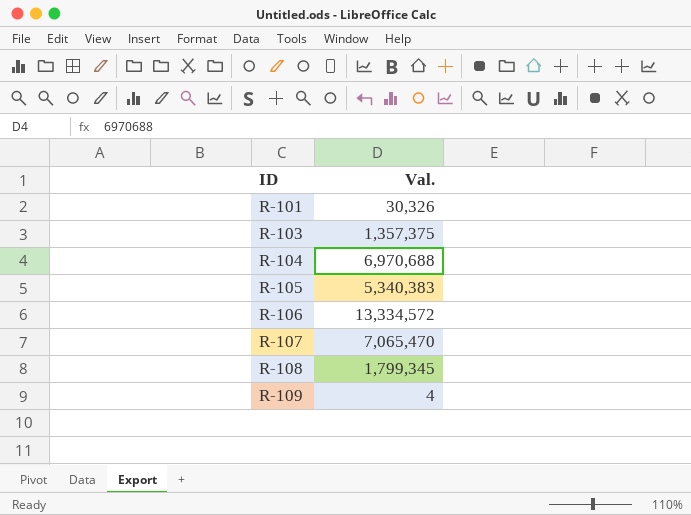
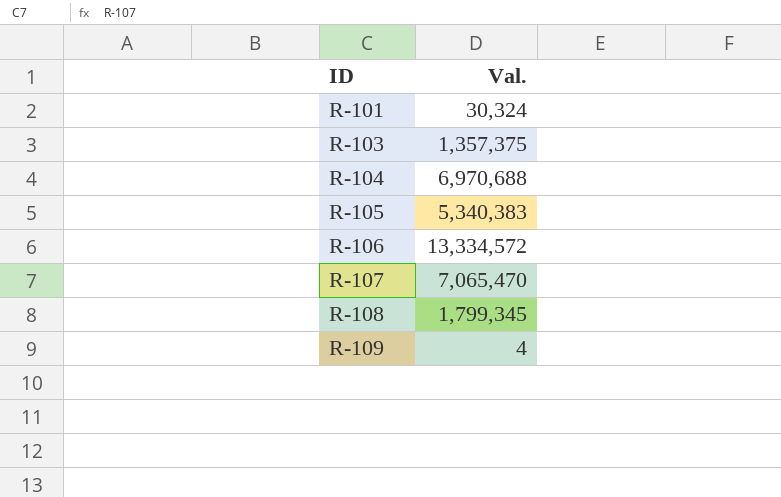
R-101 | Val.: 30,326 -> 30,324

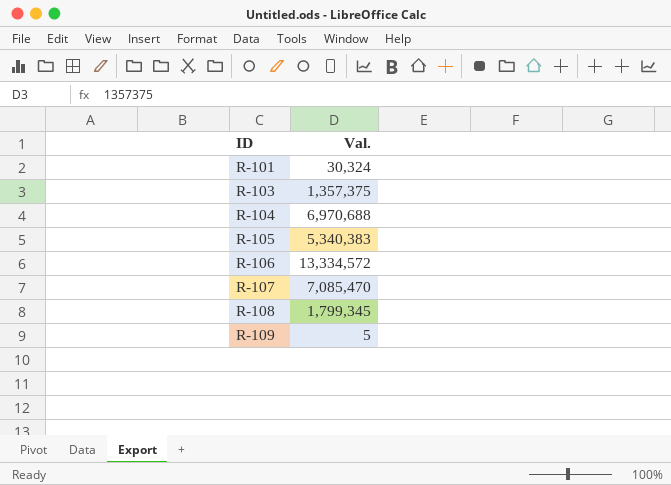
R-107 | Val.: 7,065,470 -> 7,085,470
R-109 | Val.: 4 -> 5

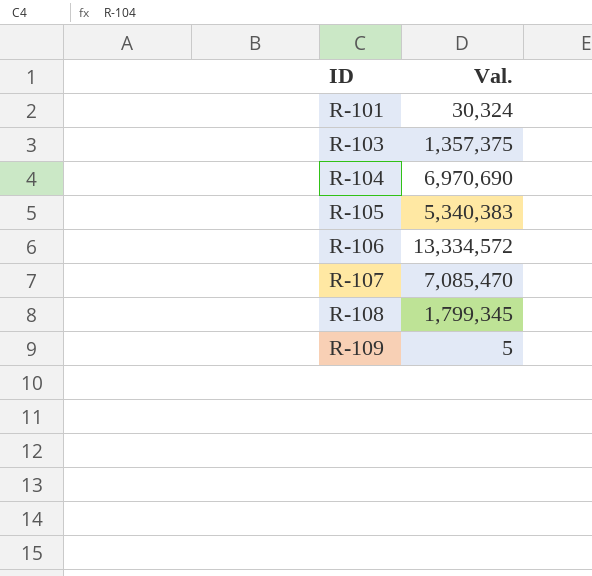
R-104 | Val.: 6,970,688 -> 6,970,690

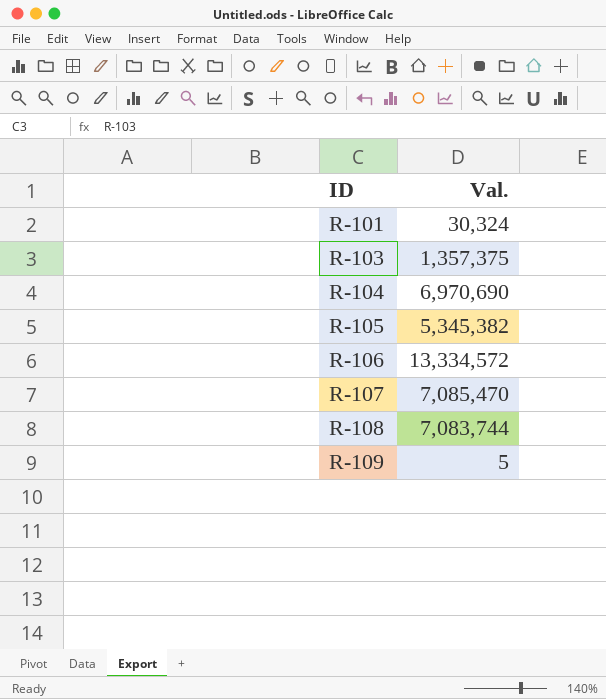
R-105 | Val.: 5,340,383 -> 5,345,382
R-108 | Val.: 1,799,345 -> 7,083,744

